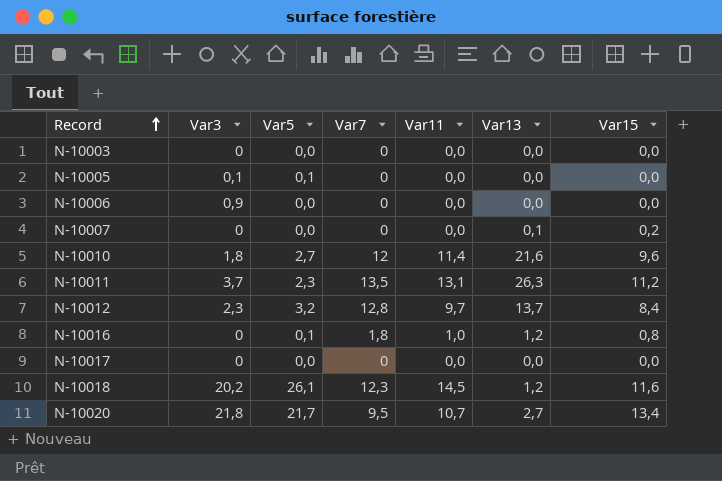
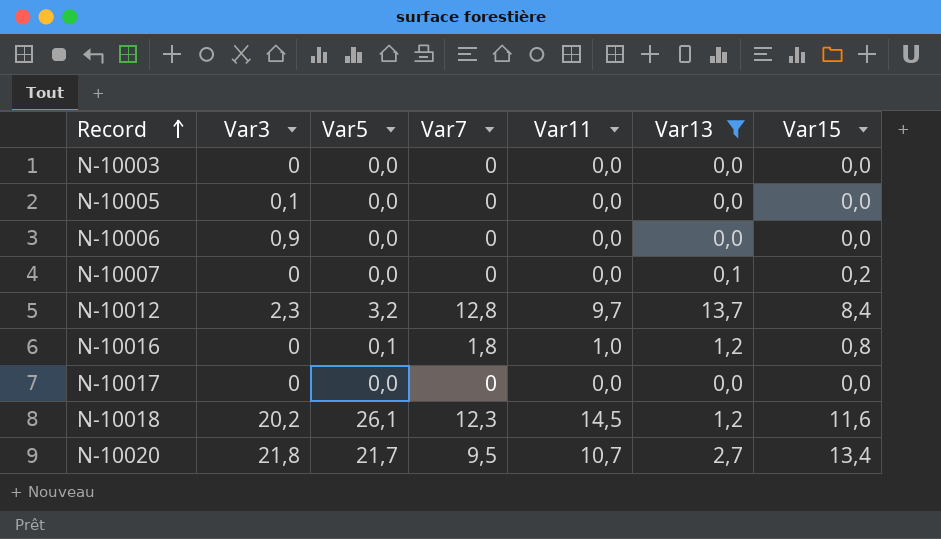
filter: none -> Var13 <= 13,7
N-10005 | Var5: 0,1 -> 0,0

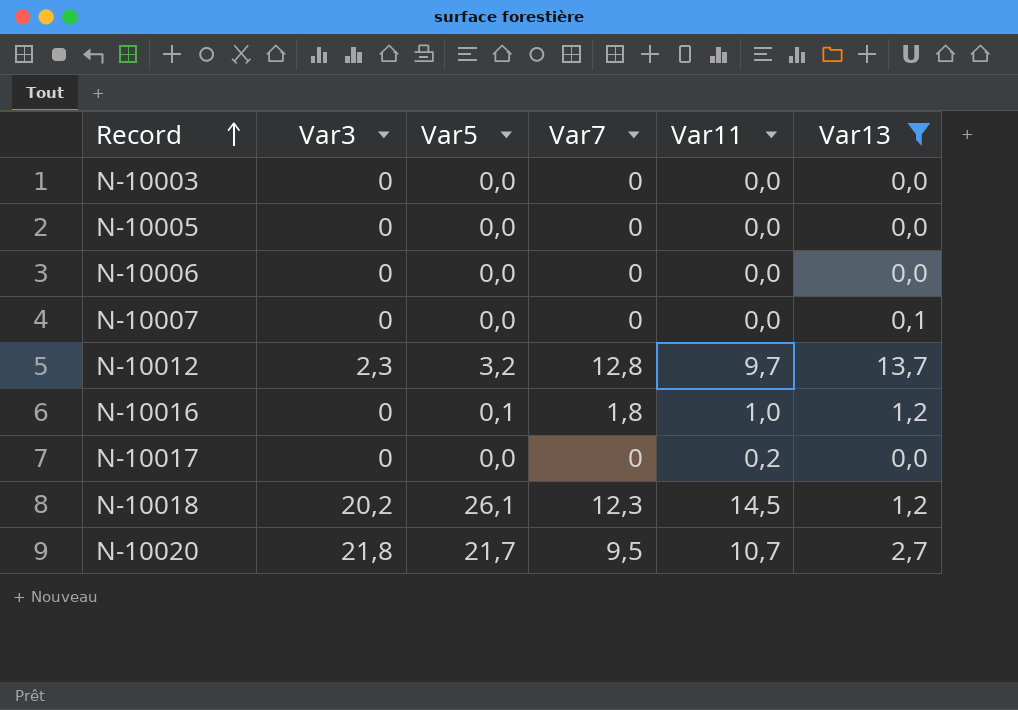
column Var15 | position: 7 -> none
N-10005 | Var3: 0,1 -> 0
N-10006 | Var3: 0,9 -> 0
N-10017 | Var11: 0,0 -> 0,2

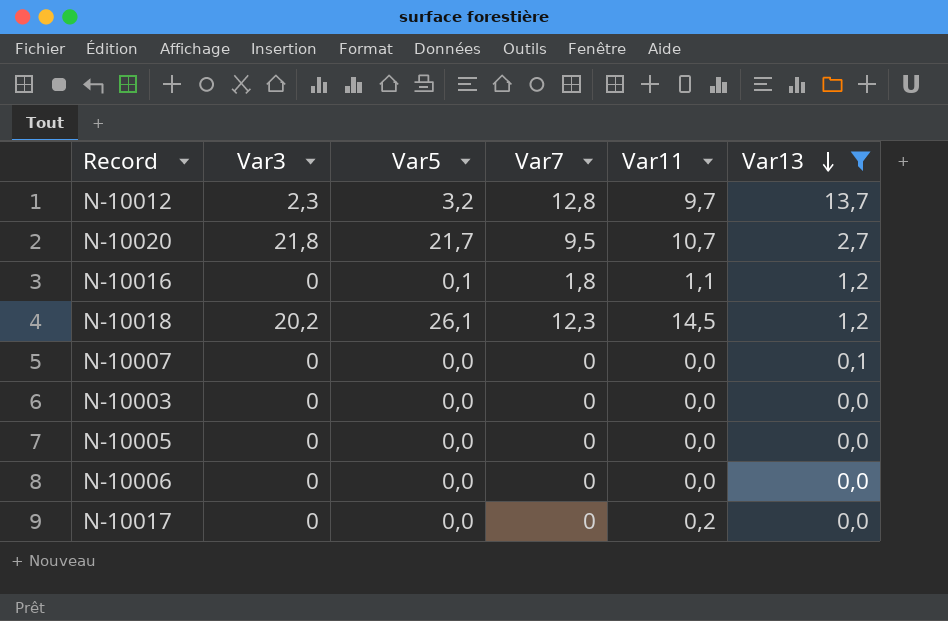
row order: Record ascending -> Var13 descending
N-10016 | Var11: 1,0 -> 1,1

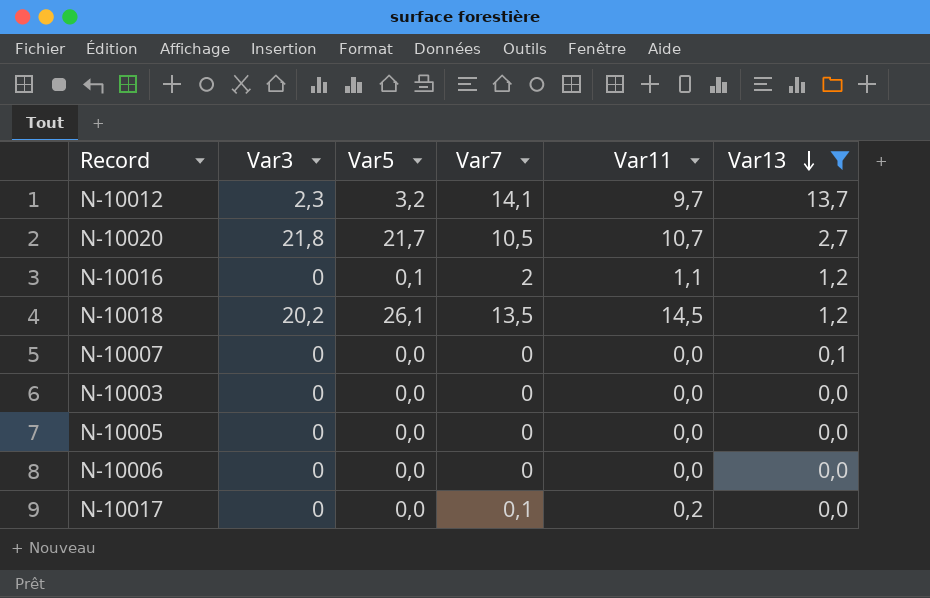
N-10012 | Var7: 12,8 -> 14,1
N-10020 | Var7: 9,5 -> 10,5
N-10016 | Var7: 1,8 -> 2
N-10018 | Var7: 12,3 -> 13,5
N-10017 | Var7: 0 -> 0,1

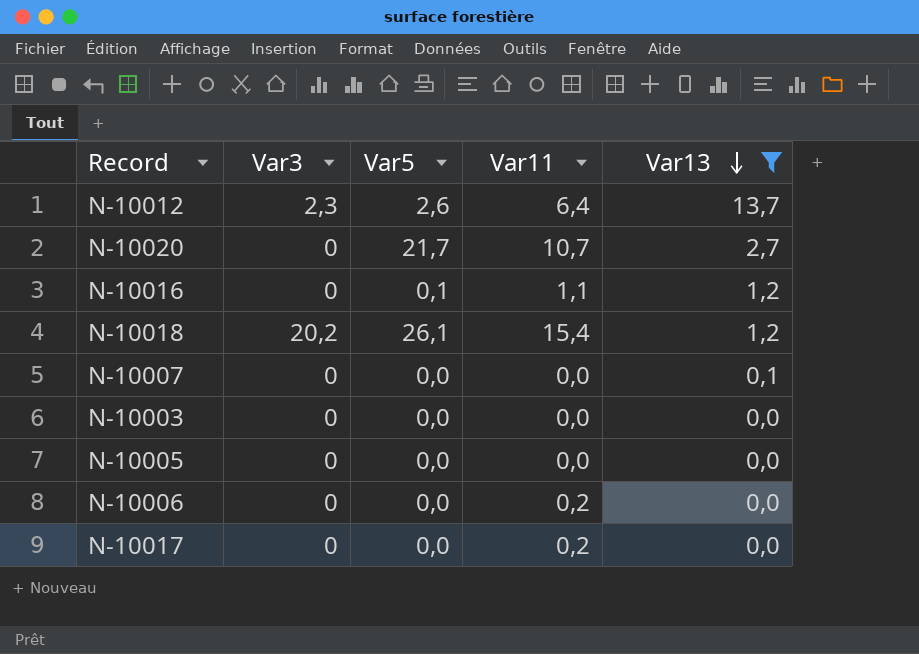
column Var7 | position: 4 -> none
N-10012 | Var5: 3,2 -> 2,6
N-10012 | Var11: 9,7 -> 6,4
N-10020 | Var3: 21,8 -> 0
N-10018 | Var11: 14,5 -> 15,4
N-10006 | Var11: 0,0 -> 0,2

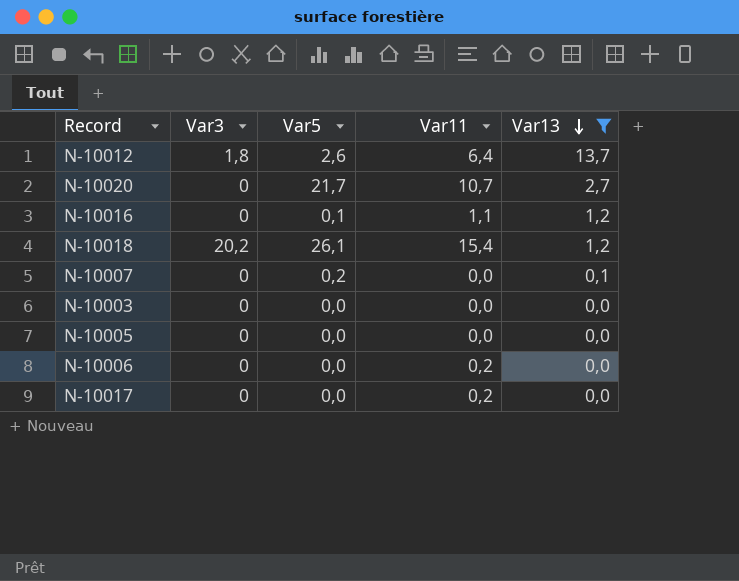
N-10012 | Var3: 2,3 -> 1,8
N-10007 | Var5: 0,0 -> 0,2

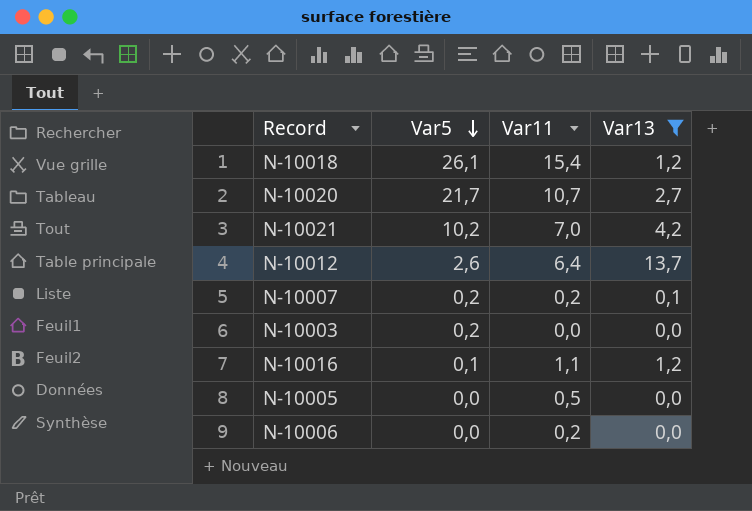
row order: Var13 descending -> Var5 descending
column Var3 | position: 2 -> none
row N-10017: 0 | 0,0 | 0,2 | 0,0 -> none
row N-10021: none -> 10,2 | 7,0 | 4,2
N-10007 | Var11: 0,0 -> 0,2
N-10003 | Var5: 0,0 -> 0,2
N-10005 | Var11: 0,0 -> 0,5

